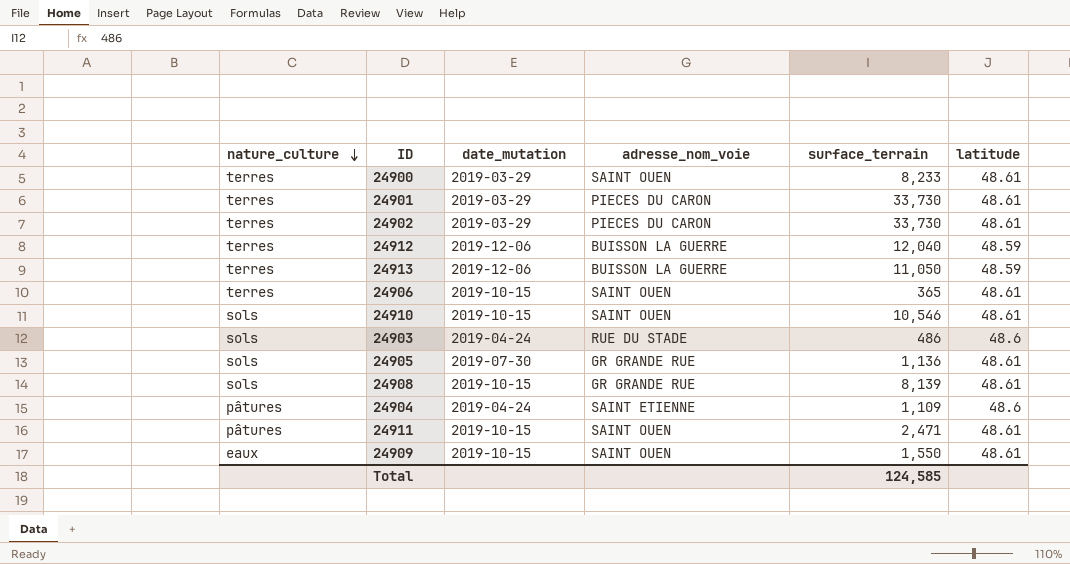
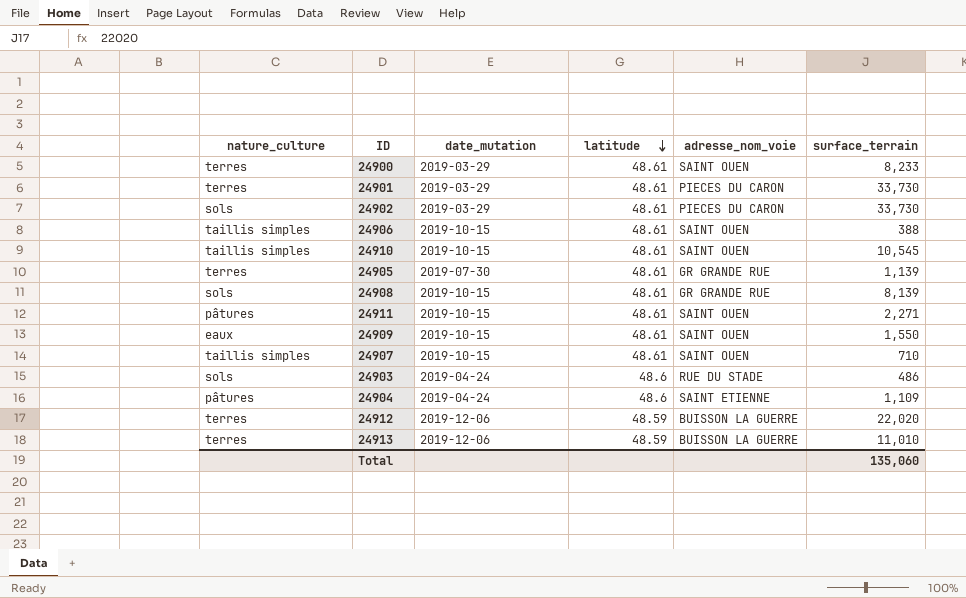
row order: nature_culture descending -> latitude descending
column latitude | position: 6 -> 4
24902 | nature_culture: terres -> sols
24906 | nature_culture: terres -> taillis simples
24906 | surface_terrain: 365 -> 388
24910 | nature_culture: sols -> taillis simples
24910 | surface_terrain: 10,546 -> 10,545
24905 | nature_culture: sols -> terres
24905 | surface_terrain: 1,136 -> 1,139
24911 | surface_terrain: 2,471 -> 2,271
row 24907: none -> taillis simples | 2019-10-15 | 48.61 | SAINT OUEN | 710
24912 | surface_terrain: 12,040 -> 22,020
24913 | surface_terrain: 11,050 -> 11,010
Total | surface_terrain: 124,585 -> 135,060

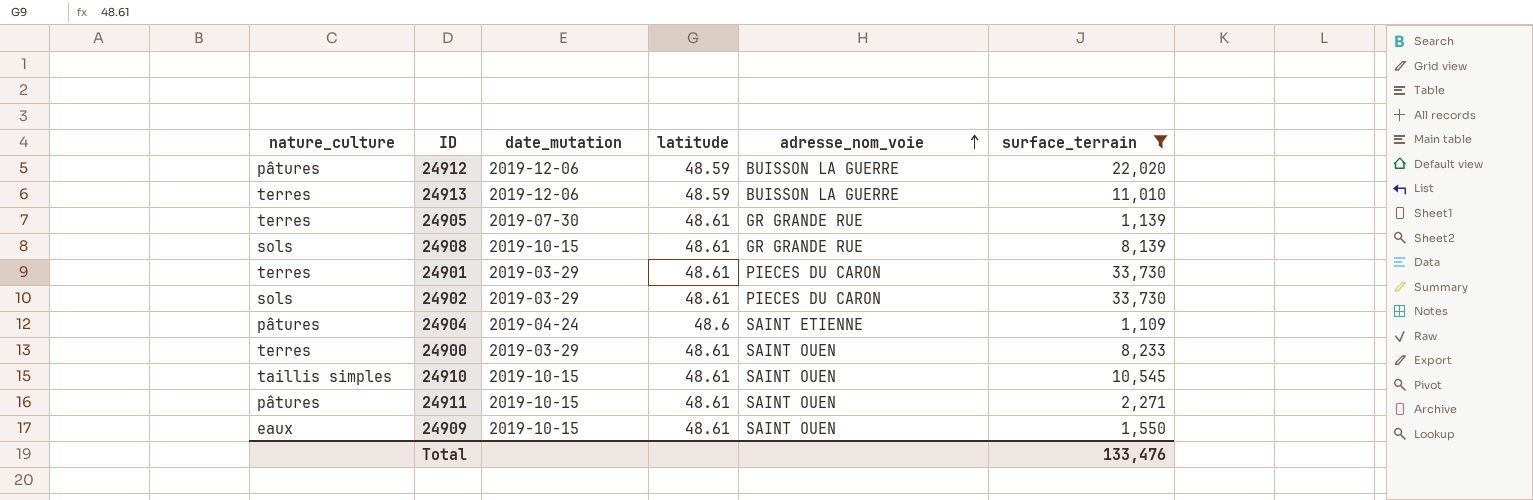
filter: none -> surface_terrain >= 1,109
row order: latitude descending -> adresse_nom_voie ascending
24912 | nature_culture: terres -> pâtures
Total | surface_terrain: 135,060 -> 133,476

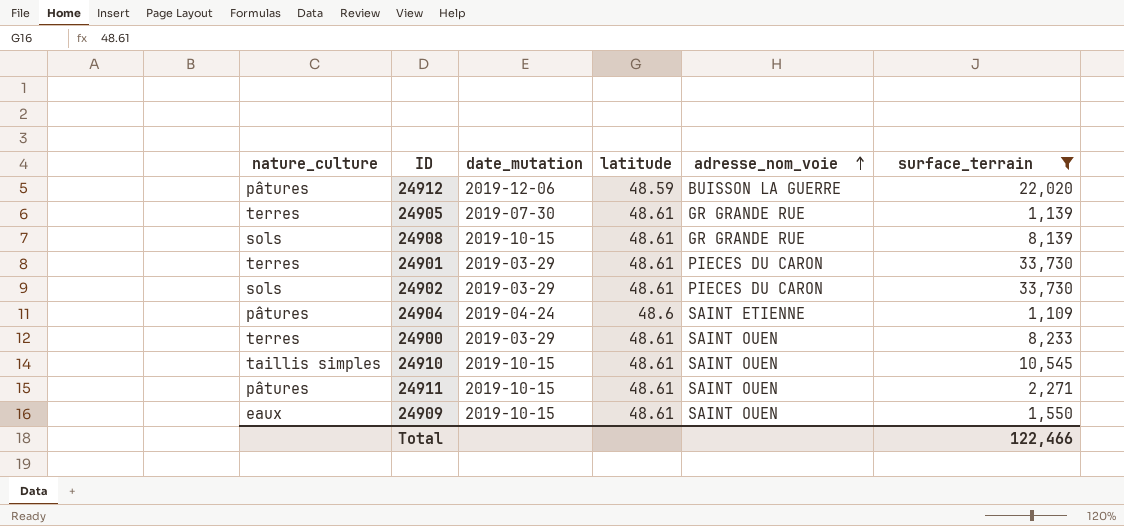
row 24913: terres | 2019-12-06 | 48.59 | BUISSON LA GUERRE | 11,010 -> none
Total | surface_terrain: 133,476 -> 122,466

